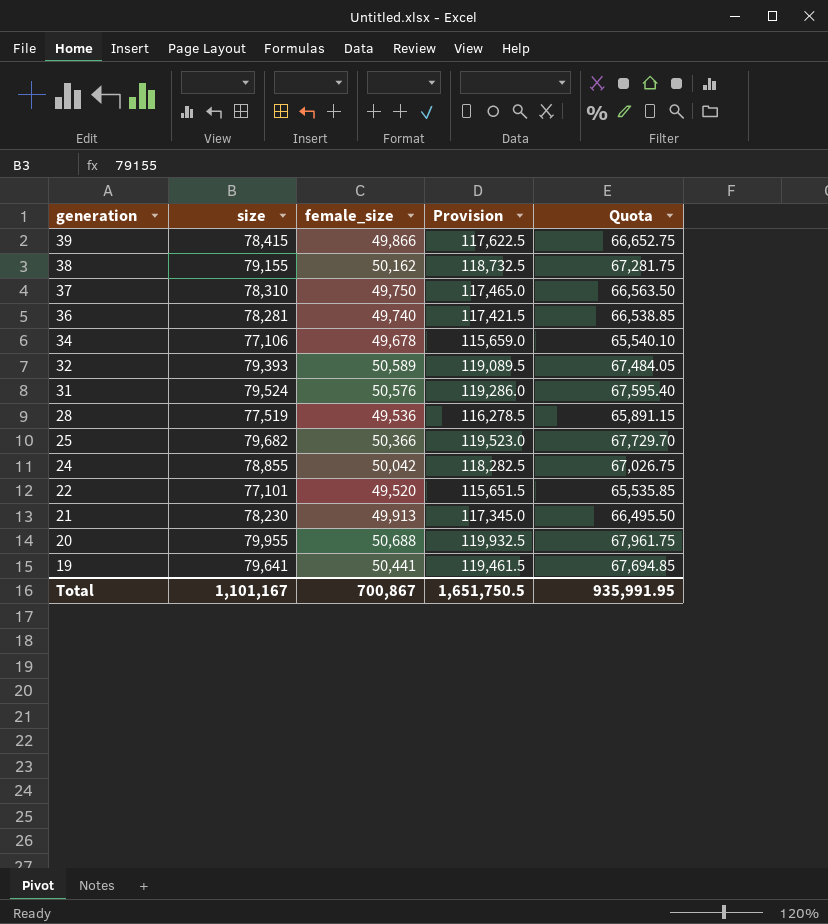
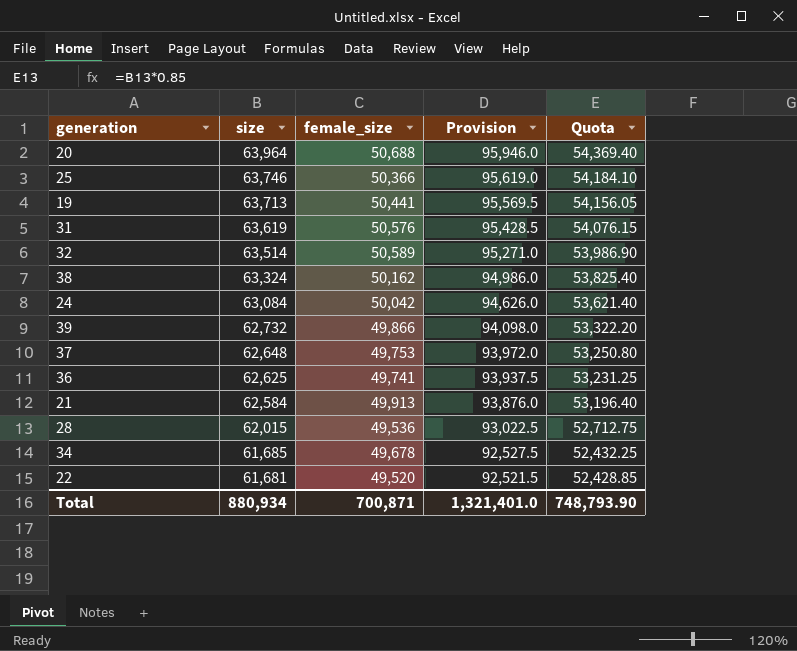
row order: generation descending -> size descending
20 | size: 79,955 -> 63,964
20 | Provision: 119,932.5 -> 95,946.0
20 | Quota: 67,961.75 -> 54,369.40
25 | size: 79,682 -> 63,746
25 | Provision: 119,523.0 -> 95,619.0
25 | Quota: 67,729.70 -> 54,184.10
19 | size: 79,641 -> 63,713
19 | Provision: 119,461.5 -> 95,569.5
19 | Quota: 67,694.85 -> 54,156.05
31 | size: 79,524 -> 63,619
31 | Provision: 119,286.0 -> 95,428.5
31 | Quota: 67,595.40 -> 54,076.15
32 | size: 79,393 -> 63,514
32 | Provision: 119,089.5 -> 95,271.0
32 | Quota: 67,484.05 -> 53,986.90
38 | size: 79,155 -> 63,324
38 | Provision: 118,732.5 -> 94,986.0
38 | Quota: 67,281.75 -> 53,825.40
24 | size: 78,855 -> 63,084
24 | Provision: 118,282.5 -> 94,626.0
24 | Quota: 67,026.75 -> 53,621.40
39 | size: 78,415 -> 62,732
39 | Provision: 117,622.5 -> 94,098.0
39 | Quota: 66,652.75 -> 53,322.20
37 | size: 78,310 -> 62,648
37 | female_size: 49,750 -> 49,753
37 | Provision: 117,465.0 -> 93,972.0
37 | Quota: 66,563.50 -> 53,250.80
36 | size: 78,281 -> 62,625
36 | female_size: 49,740 -> 49,741
36 | Provision: 117,421.5 -> 93,937.5
36 | Quota: 66,538.85 -> 53,231.25
21 | size: 78,230 -> 62,584
21 | Provision: 117,345.0 -> 93,876.0
21 | Quota: 66,495.50 -> 53,196.40
28 | size: 77,519 -> 62,015
28 | Provision: 116,278.5 -> 93,022.5
28 | Quota: 65,891.15 -> 52,712.75
34 | size: 77,106 -> 61,685
34 | Provision: 115,659.0 -> 92,527.5
34 | Quota: 65,540.10 -> 52,432.25
22 | size: 77,101 -> 61,681
22 | Provision: 115,651.5 -> 92,521.5
22 | Quota: 65,535.85 -> 52,428.85
Total | size: 1,101,167 -> 880,934
Total | female_size: 700,867 -> 700,871
Total | Provision: 1,651,750.5 -> 1,321,401.0
Total | Quota: 935,991.95 -> 748,793.90

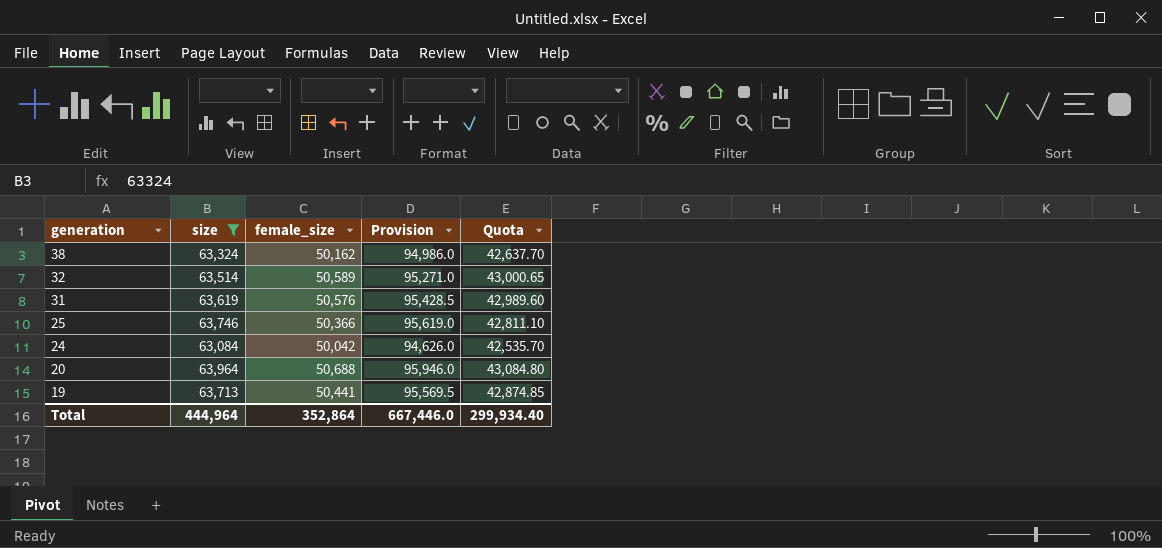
filter: none -> size >= 63,084
row order: size descending -> generation descending
column Quota | formula: [size] * 0.85 -> [female_size] * 0.85
Total | size: 880,934 -> 444,964
Total | female_size: 700,871 -> 352,864
Total | Provision: 1,321,401.0 -> 667,446.0
Total | Quota: 748,793.90 -> 299,934.40

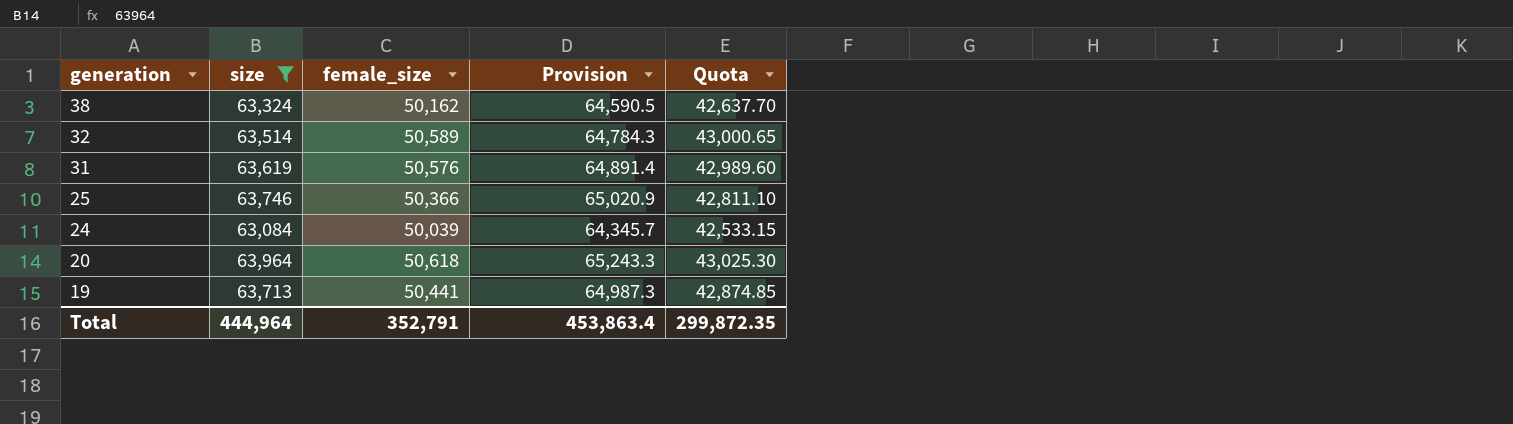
column Provision | formula: [size] * 1.5 -> [size] * 1.02
24 | female_size: 50,042 -> 50,039
24 | Quota: 42,535.70 -> 42,533.15
20 | female_size: 50,688 -> 50,618
20 | Quota: 43,084.80 -> 43,025.30
Total | female_size: 352,864 -> 352,791
Total | Provision: 667,446.0 -> 453,863.4
Total | Quota: 299,934.40 -> 299,872.35

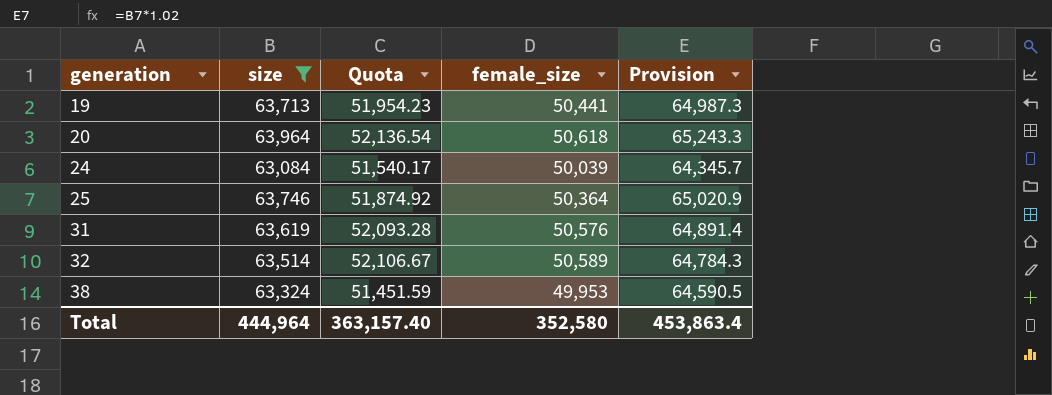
row order: generation descending -> generation ascending
column Quota | formula: [female_size] * 0.85 -> [female_size] * 1.03
column Quota | position: 5 -> 3
25 | female_size: 50,366 -> 50,364
38 | female_size: 50,162 -> 49,953
Total | Quota: 299,872.35 -> 363,157.40
Total | female_size: 352,791 -> 352,580

